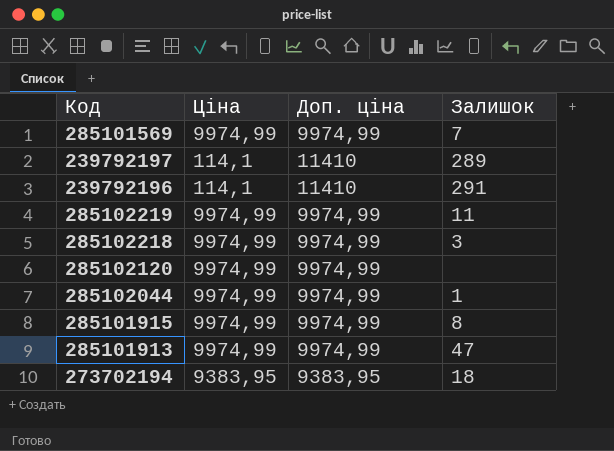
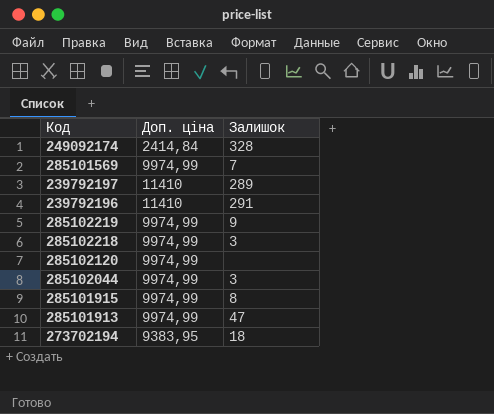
column Ціна | position: 2 -> none
row 249092174: none -> 2414,84 | 328
285102219 | Залишок: 11 -> 9
285102044 | Залишок: 1 -> 3

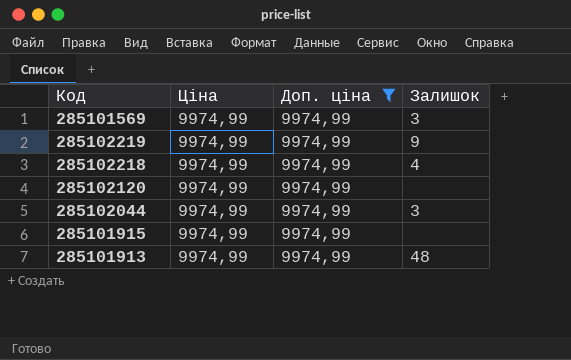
filter: none -> Доп. ціна = 9974,99
column Ціна | position: none -> 2
285101569 | Залишок: 7 -> 3
285102218 | Залишок: 3 -> 4
285101915 | Залишок: 8 -> none
285101913 | Залишок: 47 -> 48

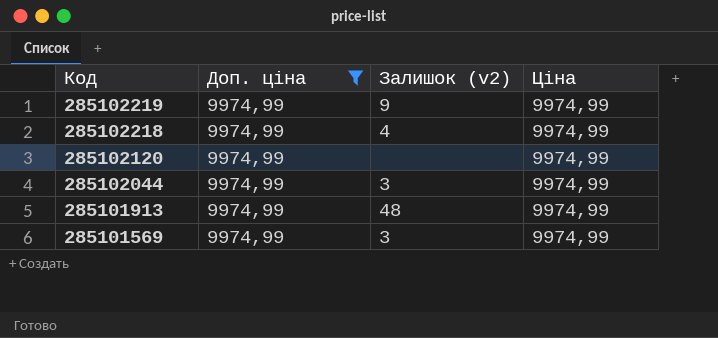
row order: none -> Код descending
column name: Залишок -> Залишок (v2)
column Ціна | position: 2 -> 4
row 285101915: 9974,99 | 9974,99 | none -> none

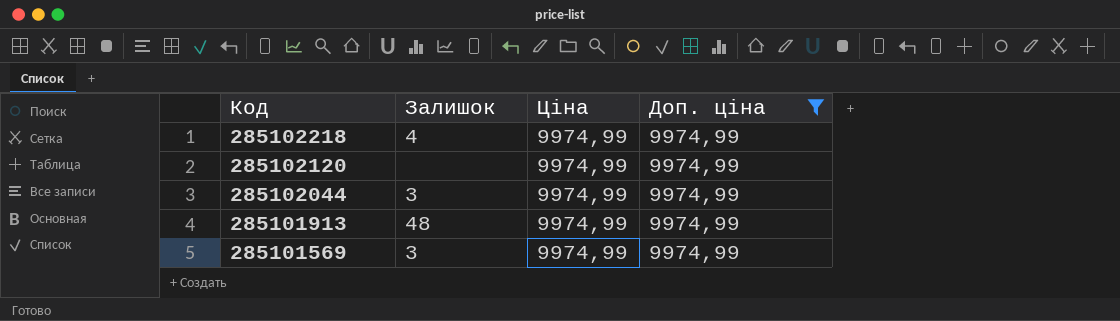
column name: Залишок (v2) -> Залишок
column Доп. ціна | position: 2 -> 4
row 285102219: 9974,99 | 9 | 9974,99 -> none

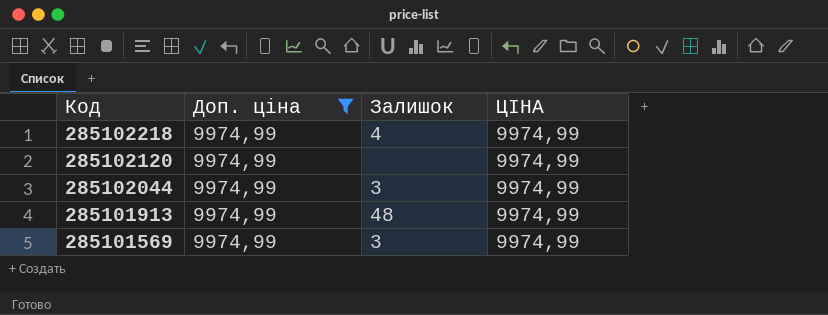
column Доп. ціна | position: 4 -> 2
column name: Ціна -> ЦІНА

